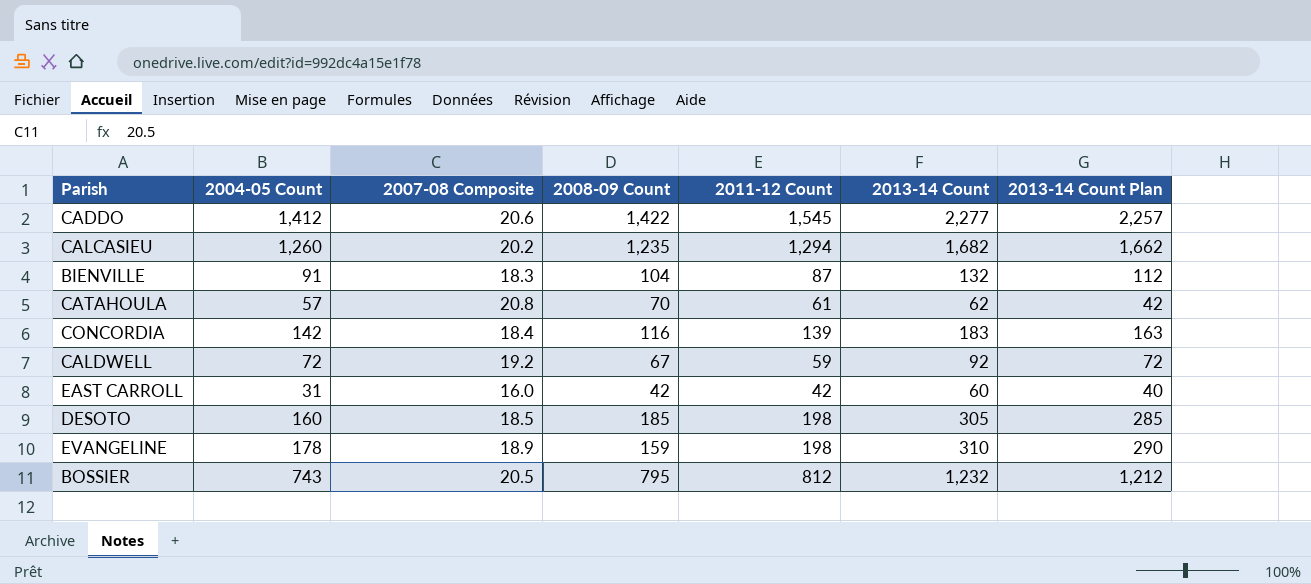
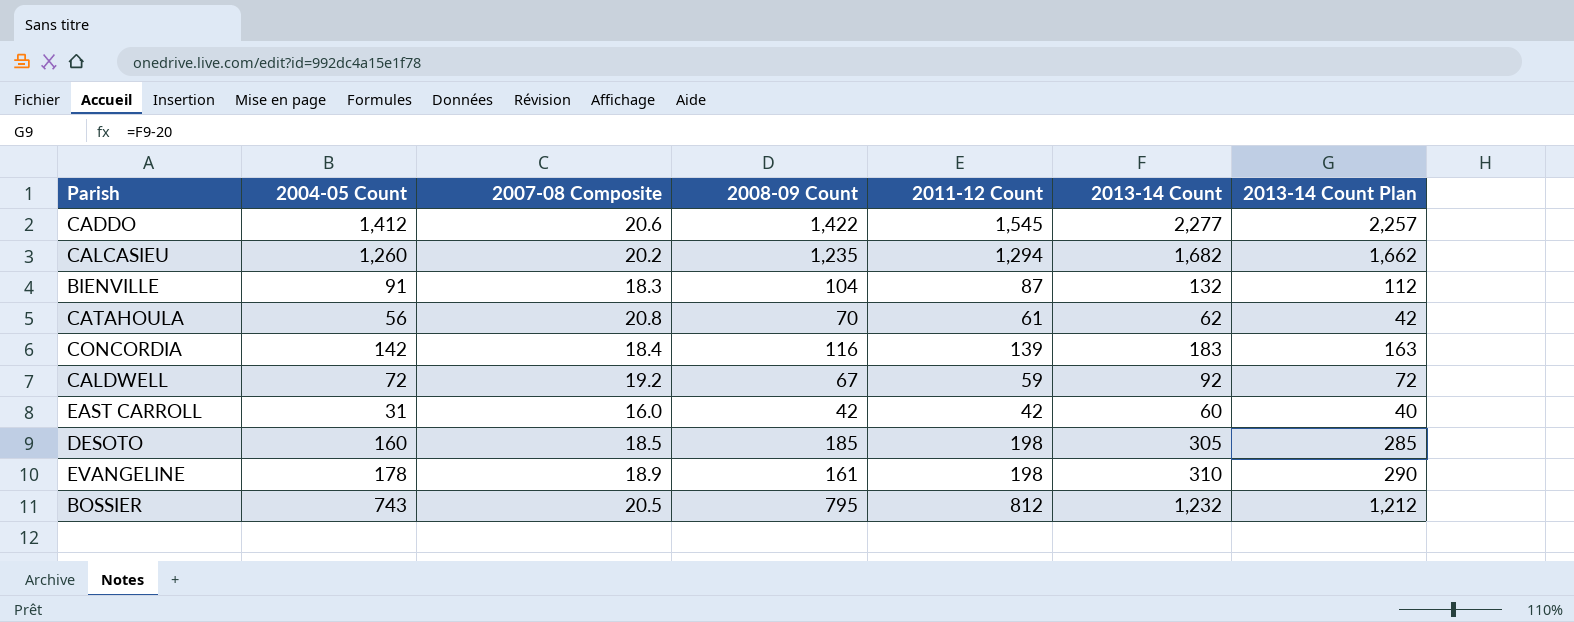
CATAHOULA | 2004-05 Count: 57 -> 56
EVANGELINE | 2008-09 Count: 159 -> 161

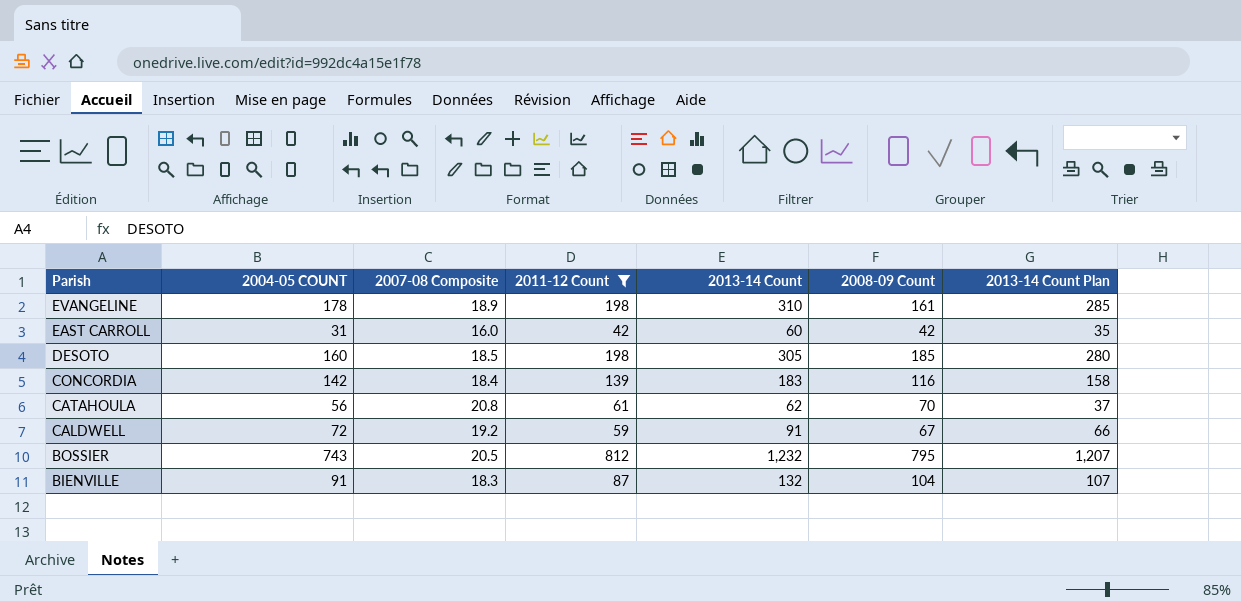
filter: none -> 2011-12 Count <= 812
row order: none -> Parish descending
column name: 2004-05 Count -> 2004-05 COUNT
column 2008-09 Count | position: 4 -> 6
column 2013-14 Count Plan | formula: [2013-14 Count] - 20 -> [2013-14 Count] - 25
CALDWELL | 2013-14 Count: 92 -> 91

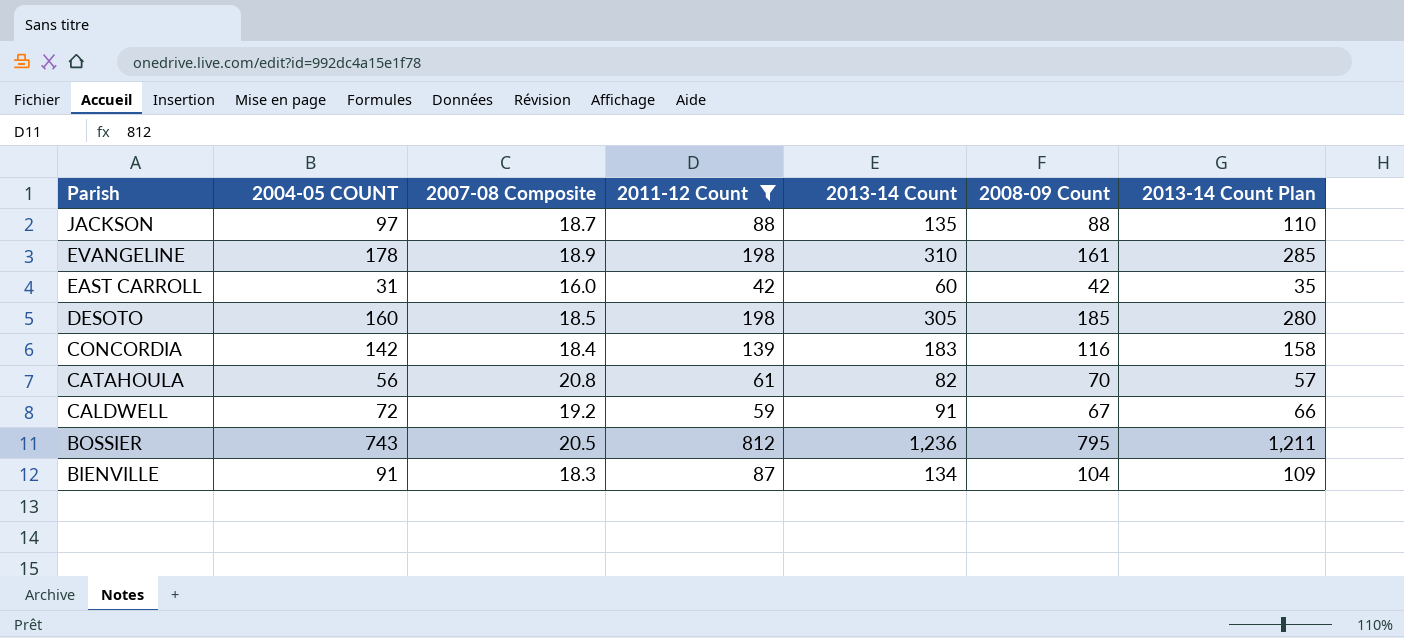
row JACKSON: none -> 97 | 18.7 | 88 | 135 | 88 | 110
CATAHOULA | 2013-14 Count: 62 -> 82
CATAHOULA | 2013-14 Count Plan: 37 -> 57
BOSSIER | 2013-14 Count: 1,232 -> 1,236
BOSSIER | 2013-14 Count Plan: 1,207 -> 1,211
BIENVILLE | 2013-14 Count: 132 -> 134
BIENVILLE | 2013-14 Count Plan: 107 -> 109

